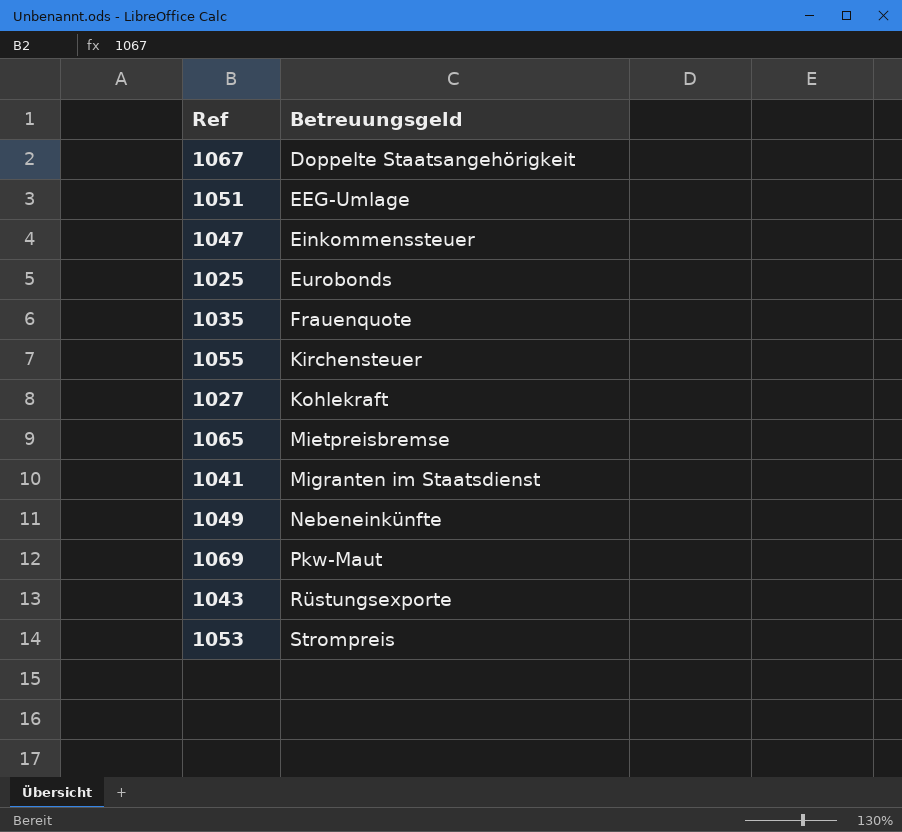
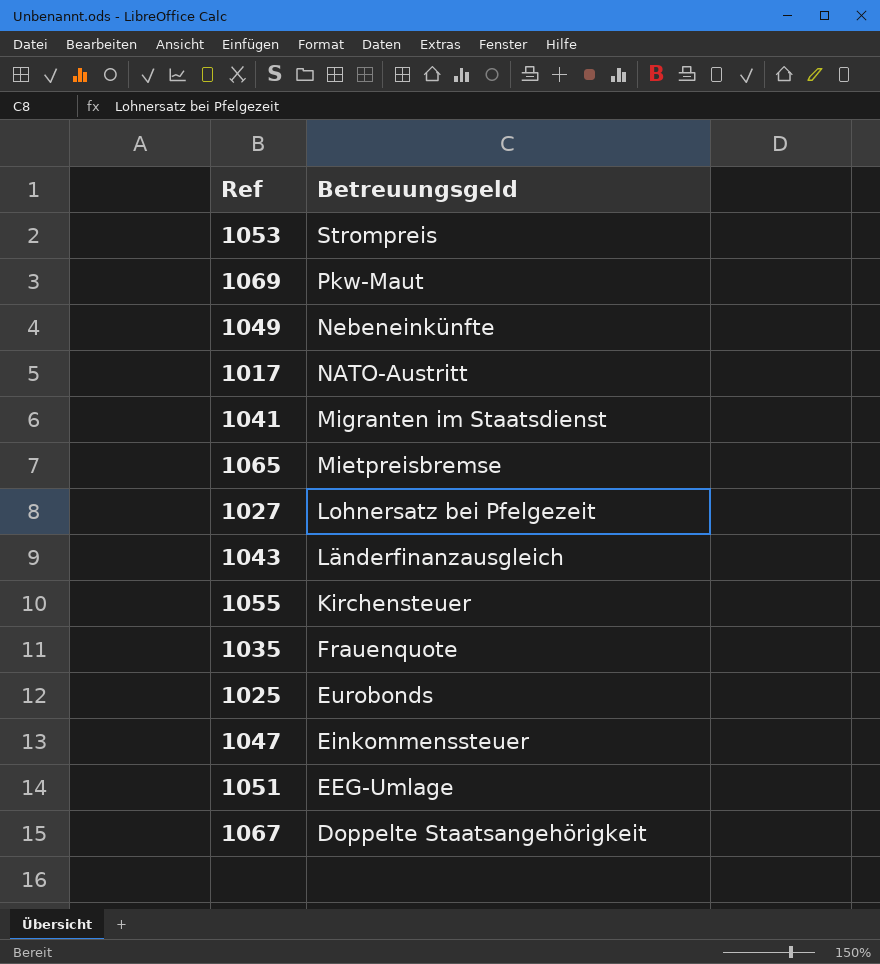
row order: Betreuungsgeld ascending -> Betreuungsgeld descending
row 1017: none -> NATO-Austritt
1027 | Betreuungsgeld: Kohlekraft -> Lohnersatz bei Pfelgezeit
1043 | Betreuungsgeld: Rüstungsexporte -> Länderfinanzausgleich

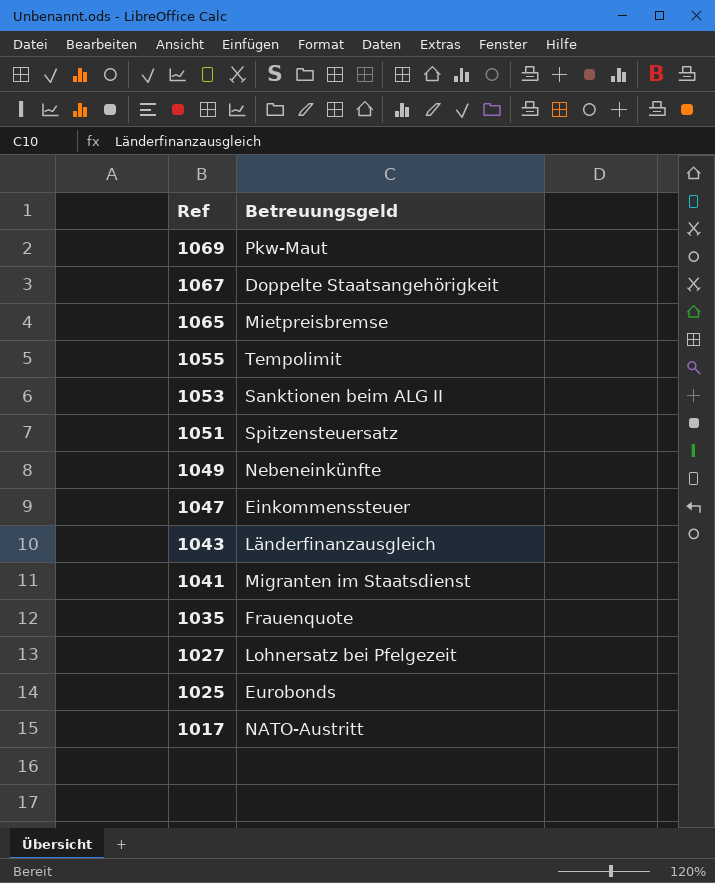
row order: Betreuungsgeld descending -> Ref descending
1055 | Betreuungsgeld: Kirchensteuer -> Tempolimit
1053 | Betreuungsgeld: Strompreis -> Sanktionen beim ALG II
1051 | Betreuungsgeld: EEG-Umlage -> Spitzensteuersatz

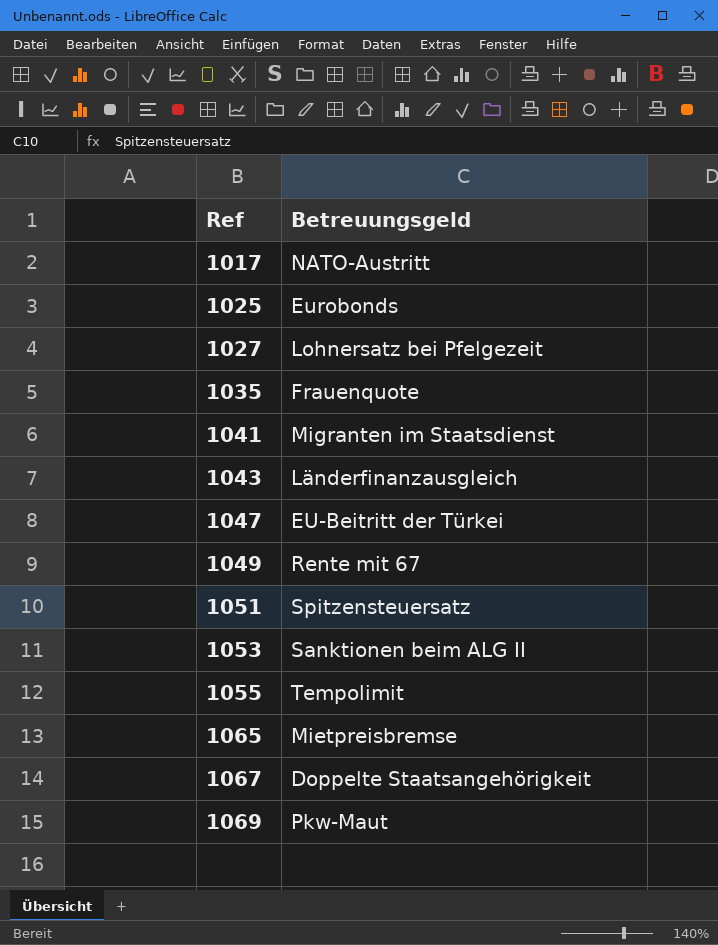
row order: Ref descending -> Ref ascending
1047 | Betreuungsgeld: Einkommenssteuer -> EU-Beitritt der Türkei
1049 | Betreuungsgeld: Nebeneinkünfte -> Rente mit 67

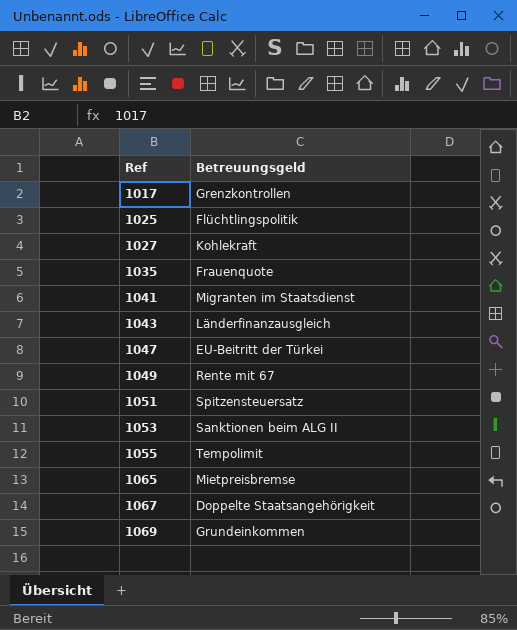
1017 | Betreuungsgeld: NATO-Austritt -> Grenzkontrollen
1025 | Betreuungsgeld: Eurobonds -> Flüchtlingspolitik
1027 | Betreuungsgeld: Lohnersatz bei Pfelgezeit -> Kohlekraft
1069 | Betreuungsgeld: Pkw-Maut -> Grundeinkommen

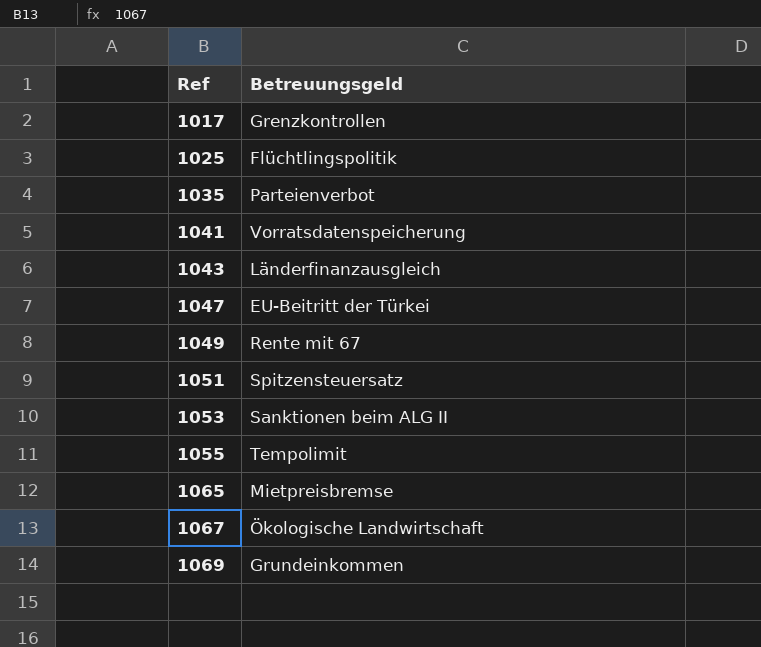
row 1027: Kohlekraft -> none
1035 | Betreuungsgeld: Frauenquote -> Parteienverbot
1041 | Betreuungsgeld: Migranten im Staatsdienst -> Vorratsdatenspeicherung
1067 | Betreuungsgeld: Doppelte Staatsangehörigkeit -> Ökologische Landwirtschaft

